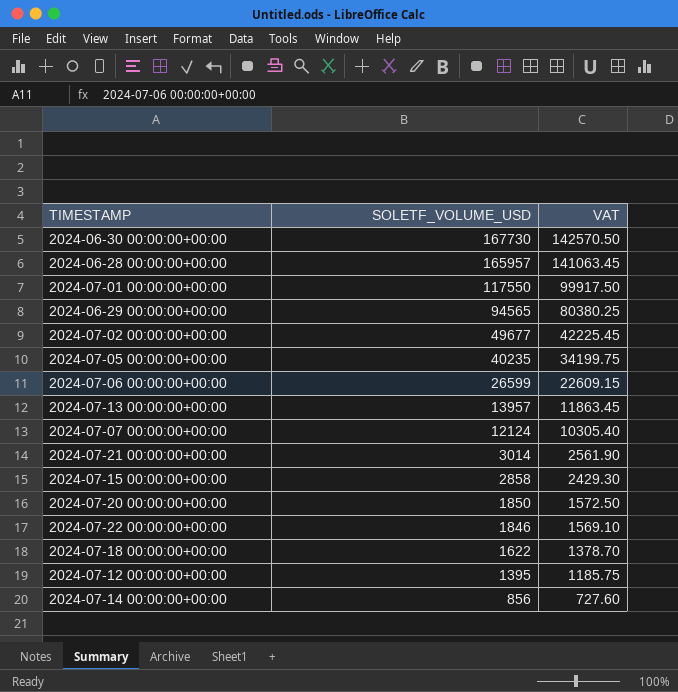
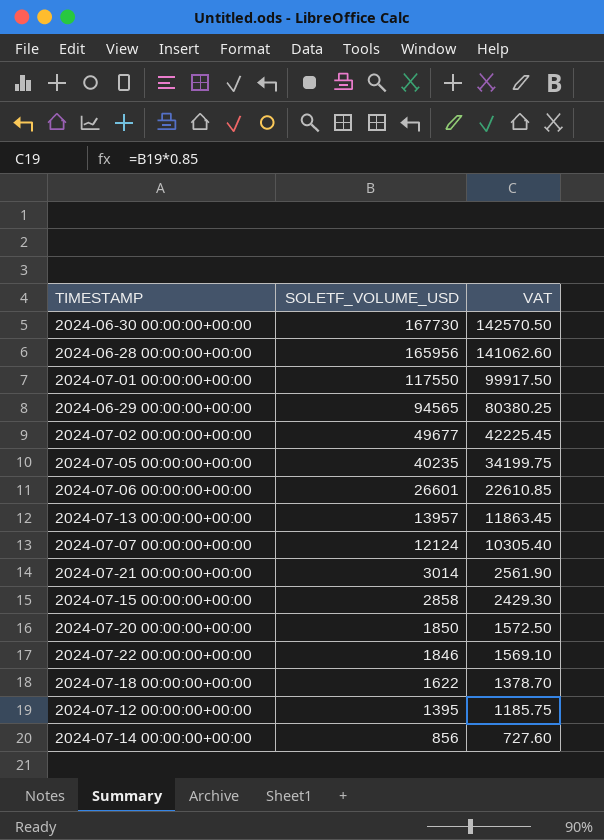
2024-06-28 00:00:00+00:00 | SOLETF_VOLUME_USD: 165957 -> 165956
2024-06-28 00:00:00+00:00 | VAT: 141063.45 -> 141062.60
2024-07-06 00:00:00+00:00 | SOLETF_VOLUME_USD: 26599 -> 26601
2024-07-06 00:00:00+00:00 | VAT: 22609.15 -> 22610.85

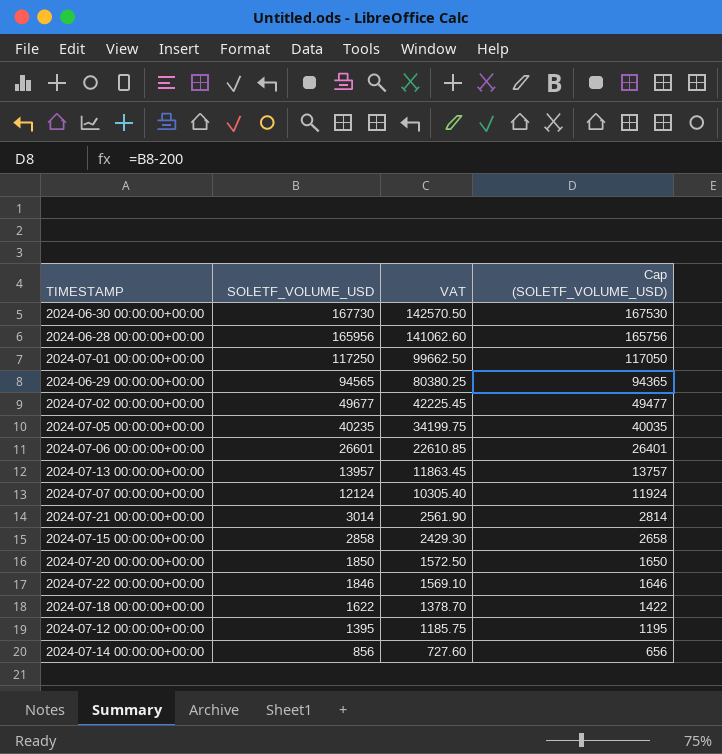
column Cap (SOLETF_VOLUME_USD) | formula: none -> [SOLETF_VOLUME_USD] - 200
2024-07-01 00:00:00+00:00 | SOLETF_VOLUME_USD: 117550 -> 117250
2024-07-01 00:00:00+00:00 | VAT: 99917.50 -> 99662.50

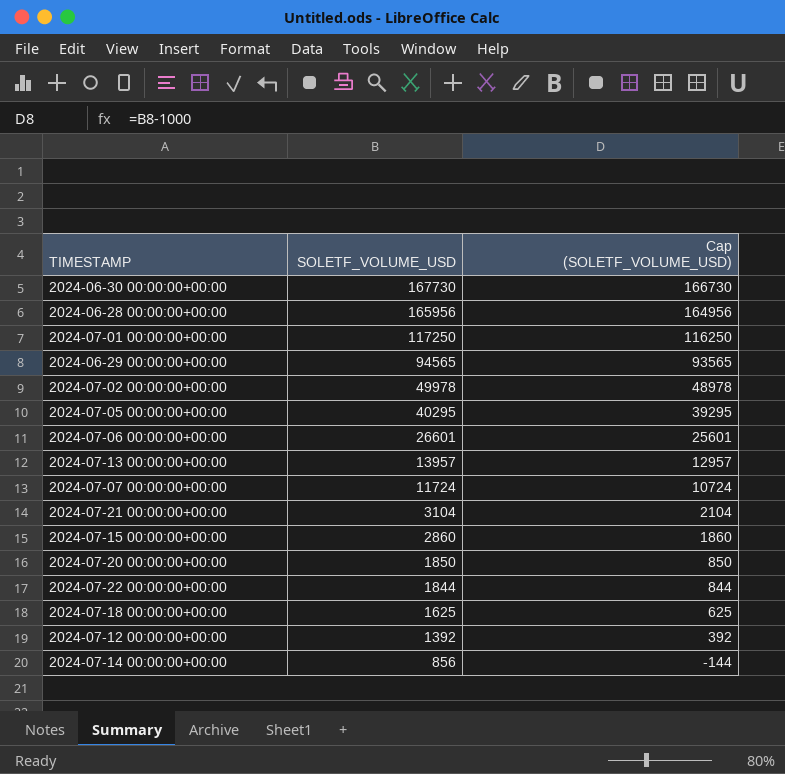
column VAT | formula: [SOLETF_VOLUME_USD] * 0.85 -> none
column Cap (SOLETF_VOLUME_USD) | formula: [SOLETF_VOLUME_USD] - 200 -> [SOLETF_VOLUME_USD] - 1000
2024-07-02 00:00:00+00:00 | SOLETF_VOLUME_USD: 49677 -> 49978
2024-07-05 00:00:00+00:00 | SOLETF_VOLUME_USD: 40235 -> 40295
2024-07-07 00:00:00+00:00 | SOLETF_VOLUME_USD: 12124 -> 11724
2024-07-21 00:00:00+00:00 | SOLETF_VOLUME_USD: 3014 -> 3104
2024-07-15 00:00:00+00:00 | SOLETF_VOLUME_USD: 2858 -> 2860
2024-07-22 00:00:00+00:00 | SOLETF_VOLUME_USD: 1846 -> 1844
2024-07-18 00:00:00+00:00 | SOLETF_VOLUME_USD: 1622 -> 1625
2024-07-12 00:00:00+00:00 | SOLETF_VOLUME_USD: 1395 -> 1392

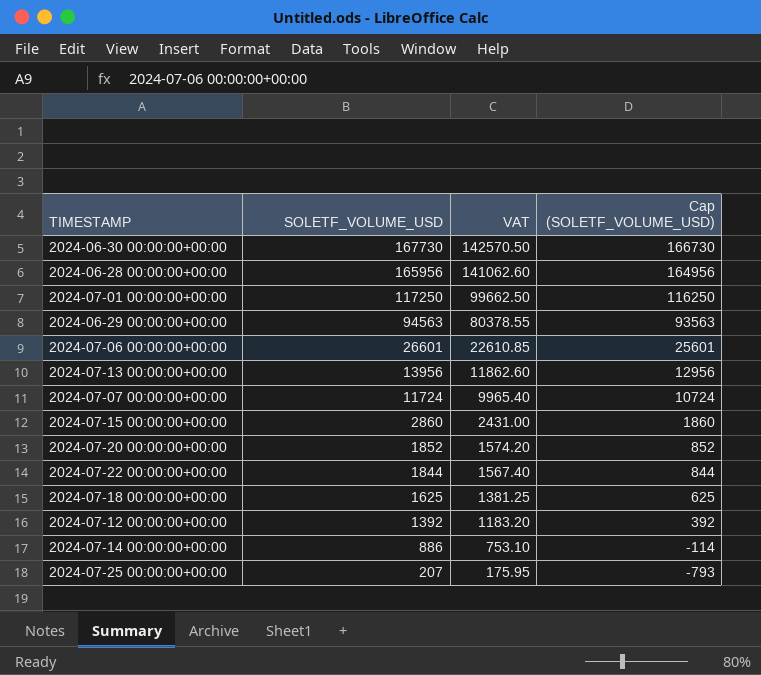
column VAT | formula: none -> [SOLETF_VOLUME_USD] * 0.85
row 2024-07-02 00:00:00+00:00: 49978 | 48978 -> none
row 2024-07-05 00:00:00+00:00: 40295 | 39295 -> none
row 2024-07-21 00:00:00+00:00: 3104 | 2104 -> none
2024-06-29 00:00:00+00:00 | SOLETF_VOLUME_USD: 94565 -> 94563
2024-06-29 00:00:00+00:00 | Cap (SOLETF_VOLUME_USD): 93565 -> 93563
2024-07-13 00:00:00+00:00 | SOLETF_VOLUME_USD: 13957 -> 13956
2024-07-13 00:00:00+00:00 | Cap (SOLETF_VOLUME_USD): 12957 -> 12956
2024-07-20 00:00:00+00:00 | SOLETF_VOLUME_USD: 1850 -> 1852
2024-07-20 00:00:00+00:00 | Cap (SOLETF_VOLUME_USD): 850 -> 852
2024-07-14 00:00:00+00:00 | SOLETF_VOLUME_USD: 856 -> 886
2024-07-14 00:00:00+00:00 | Cap (SOLETF_VOLUME_USD): -144 -> -114
row 2024-07-25 00:00:00+00:00: none -> 207 | 175.95 | -793

